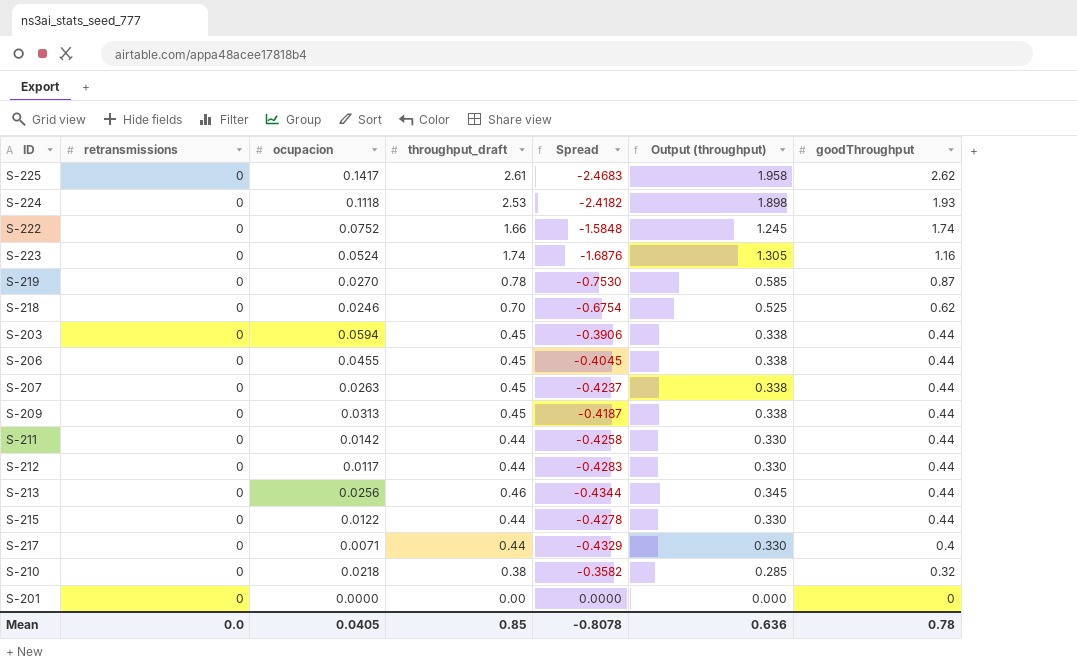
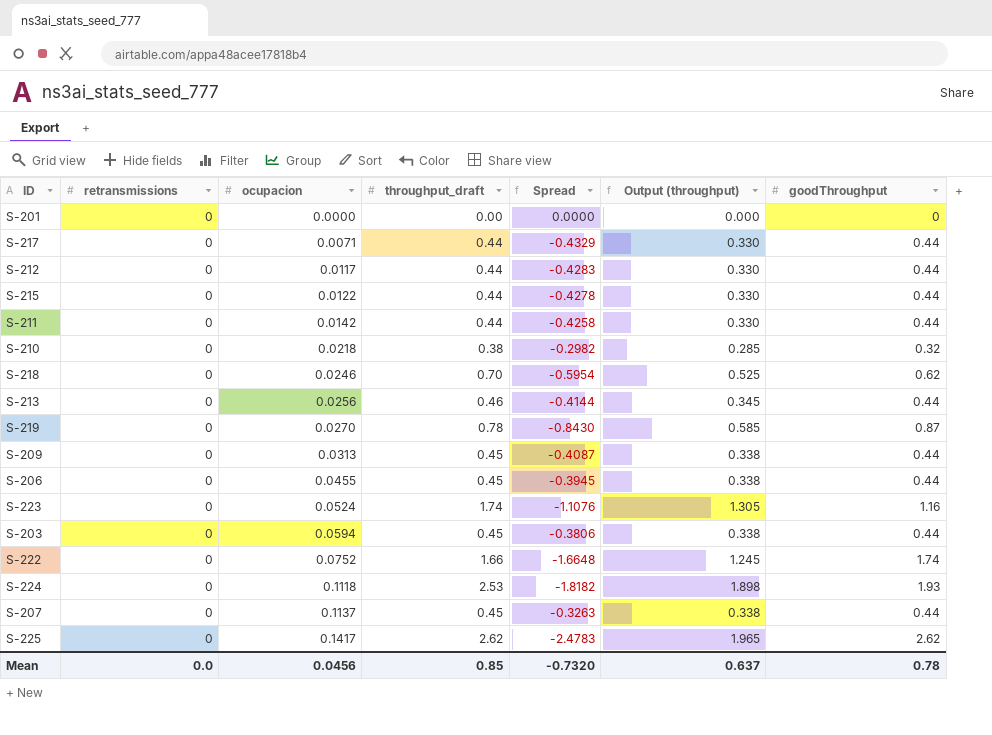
row order: goodThroughput descending -> ocupacion ascending
column Spread | formula: [ocupacion] - [throughput_draft] -> [ocupacion] - [goodThroughput]
S-217 | goodThroughput: 0.4 -> 0.44
S-207 | ocupacion: 0.0263 -> 0.1137
S-225 | throughput_draft: 2.61 -> 2.62
S-225 | Output (throughput): 1.958 -> 1.965
Mean | ocupacion: 0.0405 -> 0.0456
Mean | Spread: -0.8078 -> -0.7320
Mean | Output (throughput): 0.636 -> 0.637

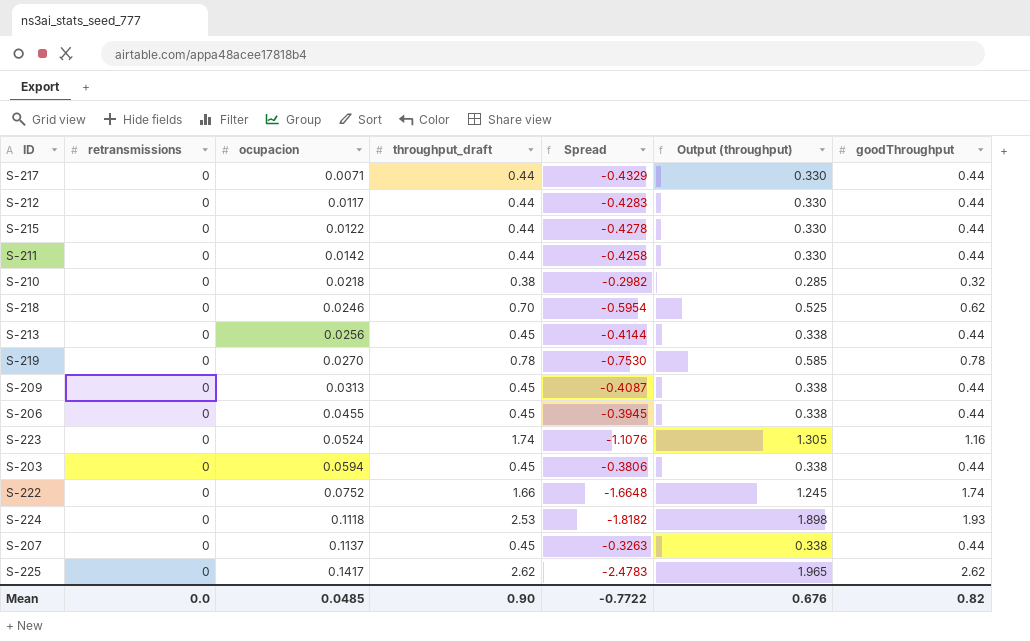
row S-201: 0 | 0.0000 | 0.00 | 0.0000 | 0.000 | 0 -> none
S-213 | throughput_draft: 0.46 -> 0.45
S-213 | Output (throughput): 0.345 -> 0.338
S-219 | Spread: -0.8430 -> -0.7530
S-219 | goodThroughput: 0.87 -> 0.78
Mean | ocupacion: 0.0456 -> 0.0485
Mean | throughput_draft: 0.85 -> 0.90
Mean | Spread: -0.7320 -> -0.7722
Mean | Output (throughput): 0.637 -> 0.676
Mean | goodThroughput: 0.78 -> 0.82

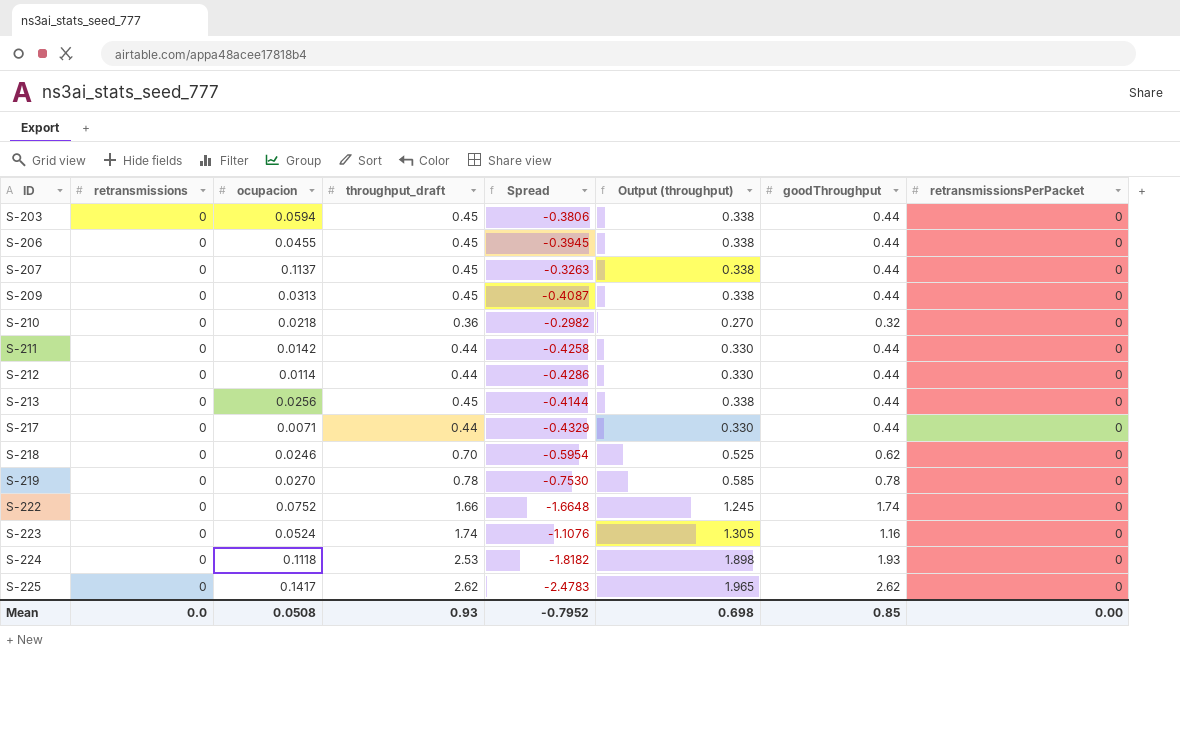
row order: ocupacion ascending -> ID ascending
column retransmissionsPerPacket | position: none -> 8
row S-215: 0 | 0.0122 | 0.44 | -0.4278 | 0.330 | 0.44 -> none
S-210 | throughput_draft: 0.38 -> 0.36
S-210 | Output (throughput): 0.285 -> 0.270
S-212 | ocupacion: 0.0117 -> 0.0114
S-212 | Spread: -0.4283 -> -0.4286
Mean | ocupacion: 0.0485 -> 0.0508
Mean | throughput_draft: 0.90 -> 0.93
Mean | Spread: -0.7722 -> -0.7952
Mean | Output (throughput): 0.676 -> 0.698
Mean | goodThroughput: 0.82 -> 0.85

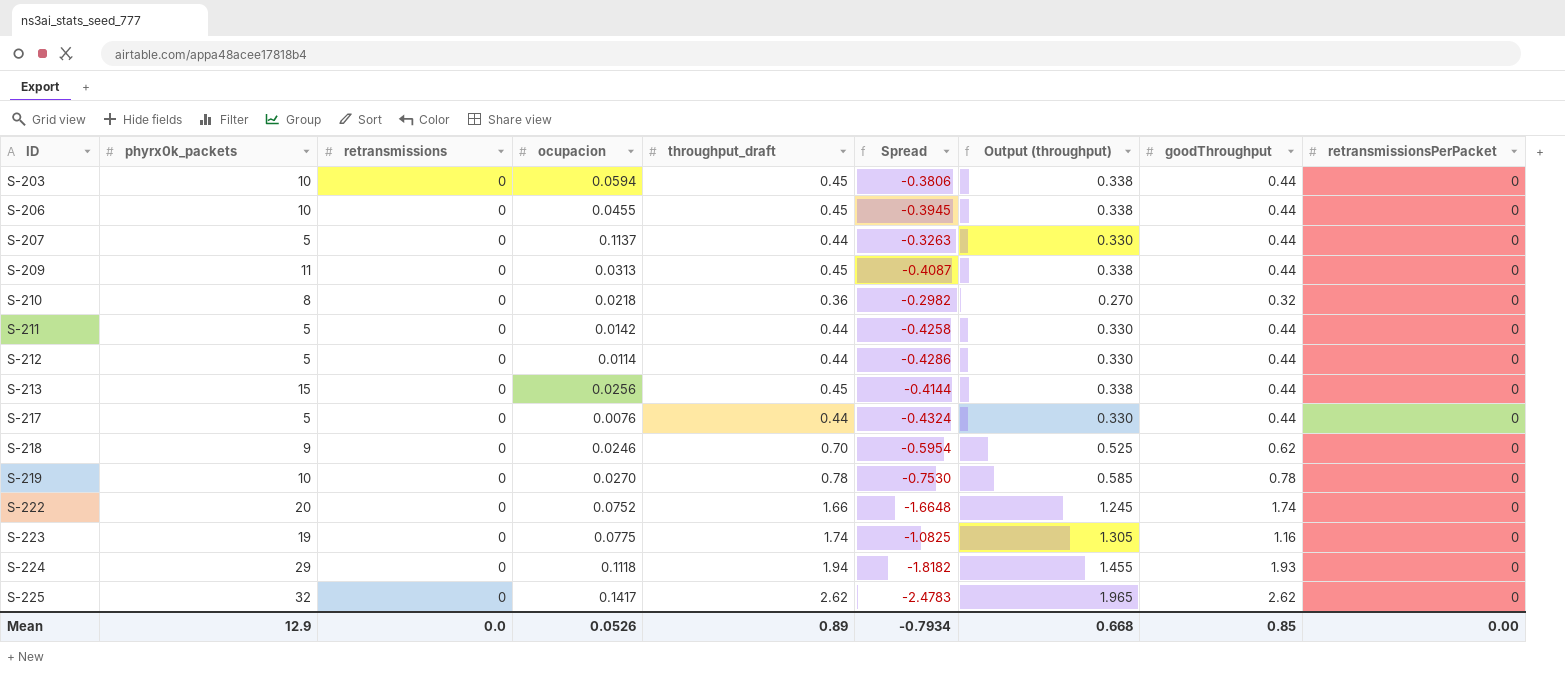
column phyrx0k_packets | position: none -> 2
S-207 | throughput_draft: 0.45 -> 0.44
S-207 | Output (throughput): 0.338 -> 0.330
S-217 | ocupacion: 0.0071 -> 0.0076
S-217 | Spread: -0.4329 -> -0.4324
S-223 | ocupacion: 0.0524 -> 0.0775
S-223 | Spread: -1.1076 -> -1.0825
S-224 | throughput_draft: 2.53 -> 1.94
S-224 | Output (throughput): 1.898 -> 1.455
Mean | ocupacion: 0.0508 -> 0.0526
Mean | throughput_draft: 0.93 -> 0.89
Mean | Spread: -0.7952 -> -0.7934
Mean | Output (throughput): 0.698 -> 0.668

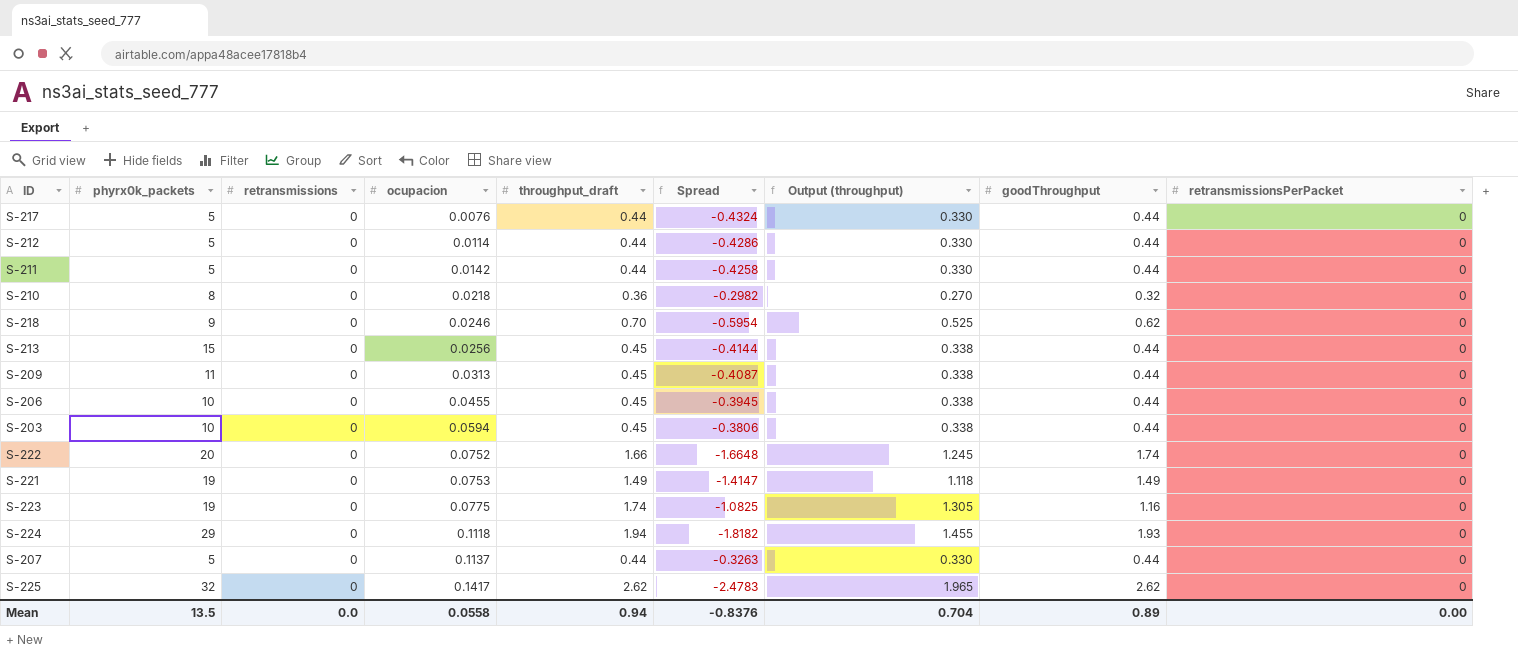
row order: ID ascending -> ocupacion ascending
row S-219: 10 | 0 | 0.0270 | 0.78 | -0.7530 | 0.585 | 0.78 | 0 -> none
row S-221: none -> 19 | 0 | 0.0753 | 1.49 | -1.4147 | 1.118 | 1.49 | 0
Mean | phyrx0k_packets: 12.9 -> 13.5
Mean | ocupacion: 0.0526 -> 0.0558
Mean | throughput_draft: 0.89 -> 0.94
Mean | Spread: -0.7934 -> -0.8376
Mean | Output (throughput): 0.668 -> 0.704
Mean | goodThroughput: 0.85 -> 0.89

